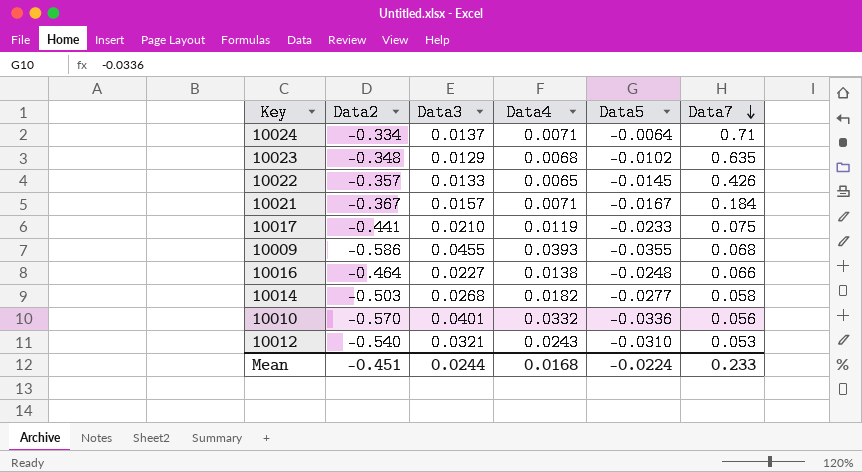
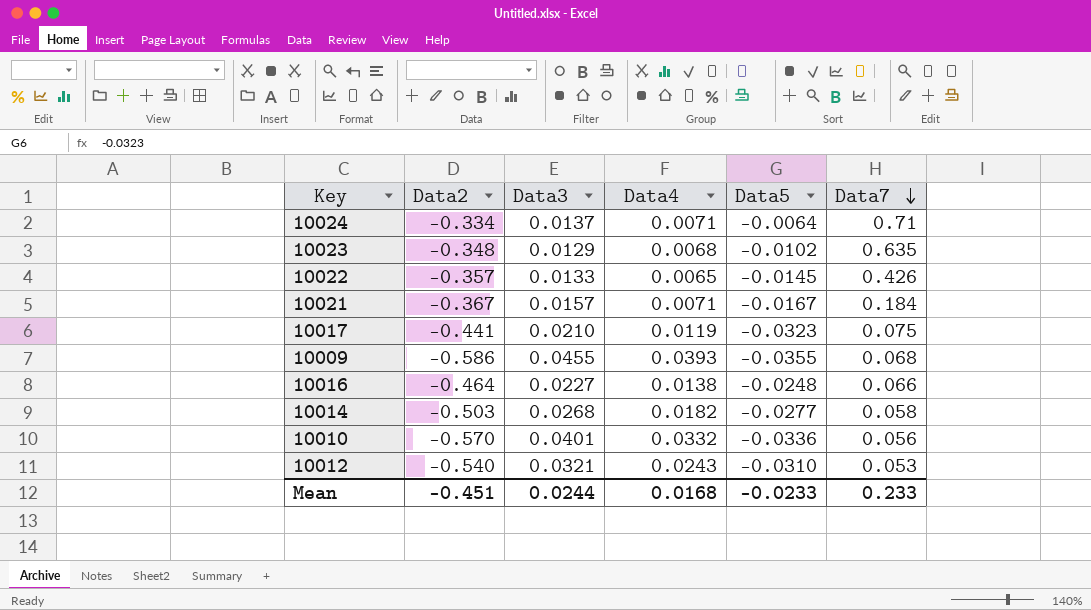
10017 | Data5: -0.0233 -> -0.0323
Mean | Data5: -0.0224 -> -0.0233

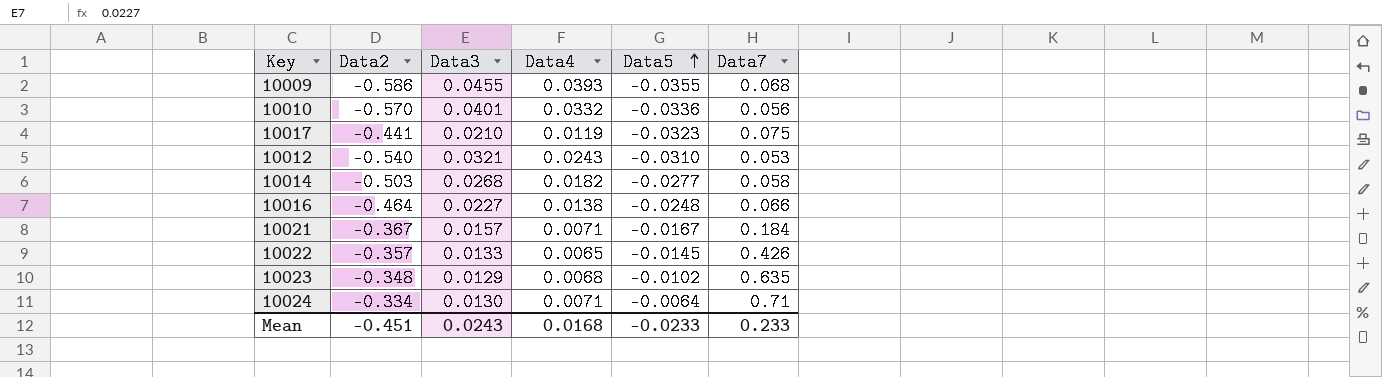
row order: Data7 descending -> Data5 ascending
10024 | Data3: 0.0137 -> 0.0130
Mean | Data3: 0.0244 -> 0.0243

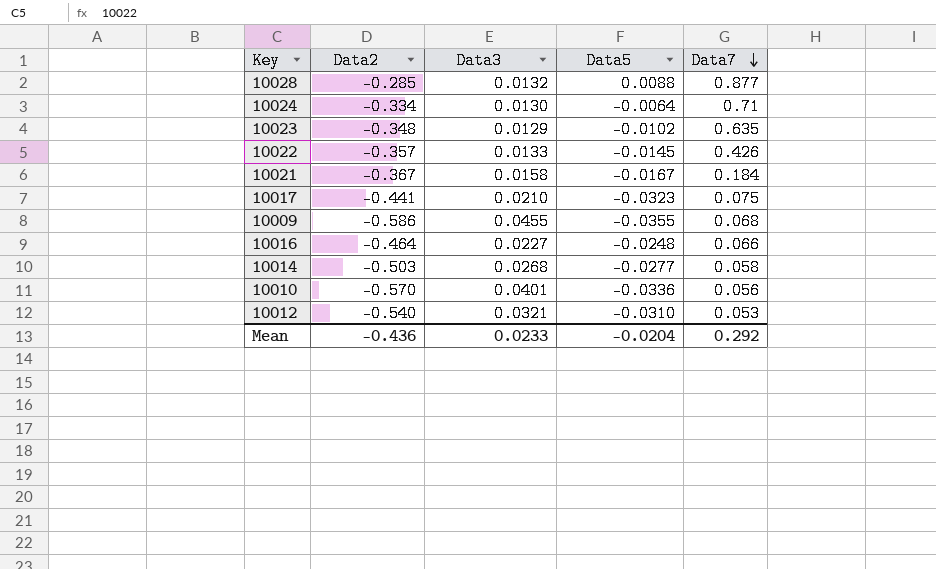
row order: Data5 ascending -> Data7 descending
column Data4 | position: 4 -> none
row 10028: none -> -0.285 | 0.0132 | 0.0088 | 0.877
10021 | Data3: 0.0157 -> 0.0158
Mean | Data2: -0.451 -> -0.436
Mean | Data3: 0.0243 -> 0.0233
Mean | Data5: -0.0233 -> -0.0204
Mean | Data7: 0.233 -> 0.292

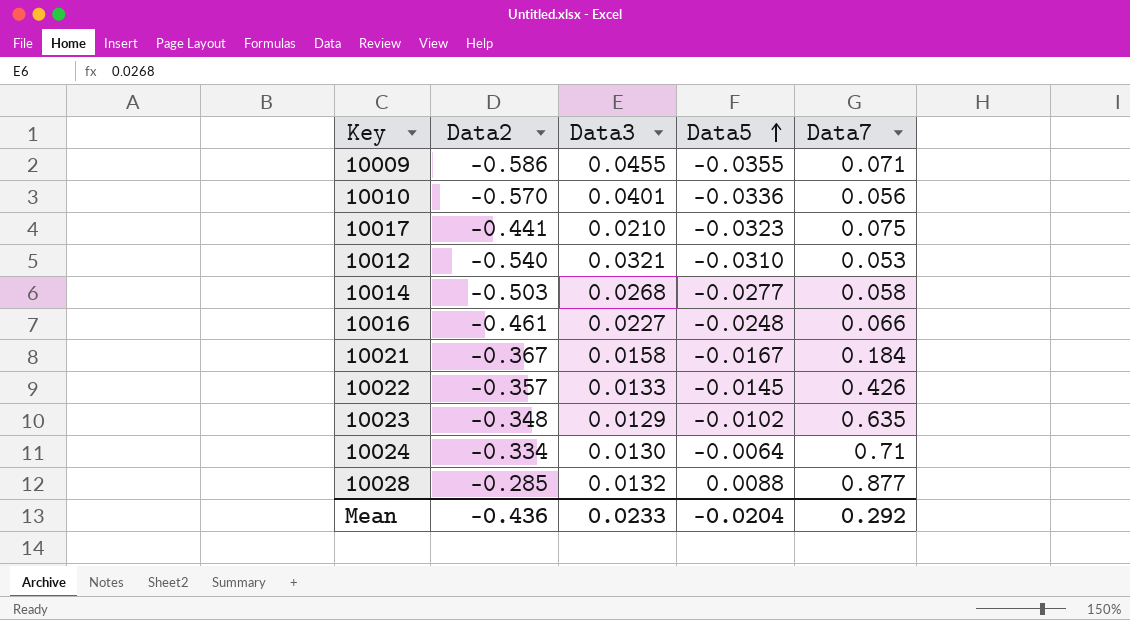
row order: Data7 descending -> Data5 ascending
10009 | Data7: 0.068 -> 0.071
10016 | Data2: -0.464 -> -0.461

